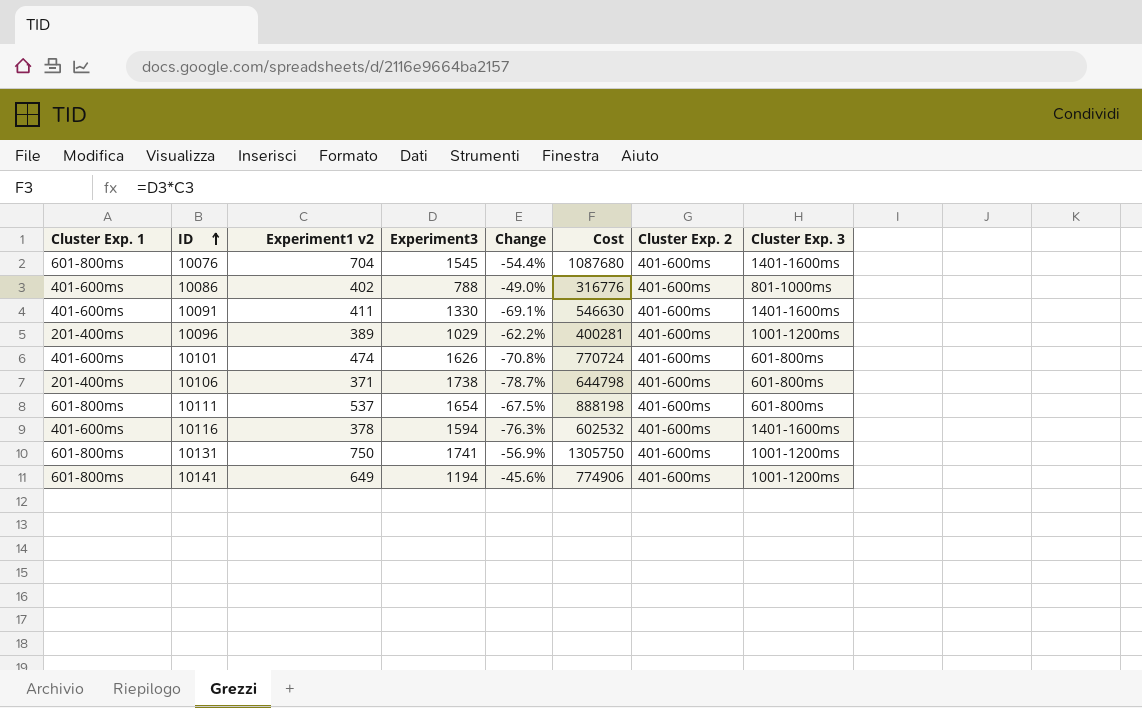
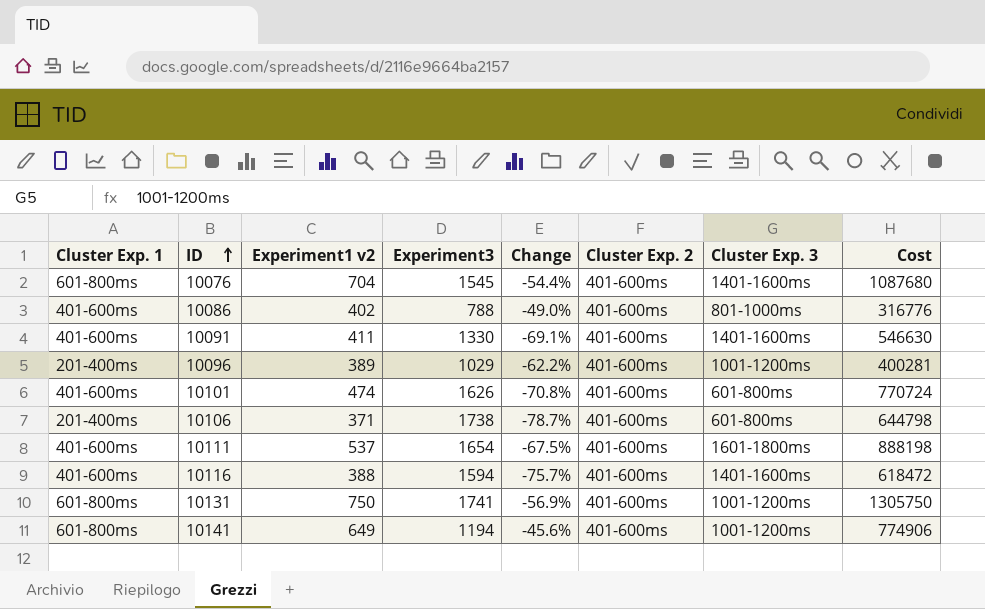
column Cost | position: 6 -> 8
10111 | Cluster Exp. 1: 601-800ms -> 401-600ms
10111 | Cluster Exp. 3: 601-800ms -> 1601-1800ms
10116 | Experiment1 v2: 378 -> 388
10116 | Change: -76.3% -> -75.7%
10116 | Cost: 602532 -> 618472

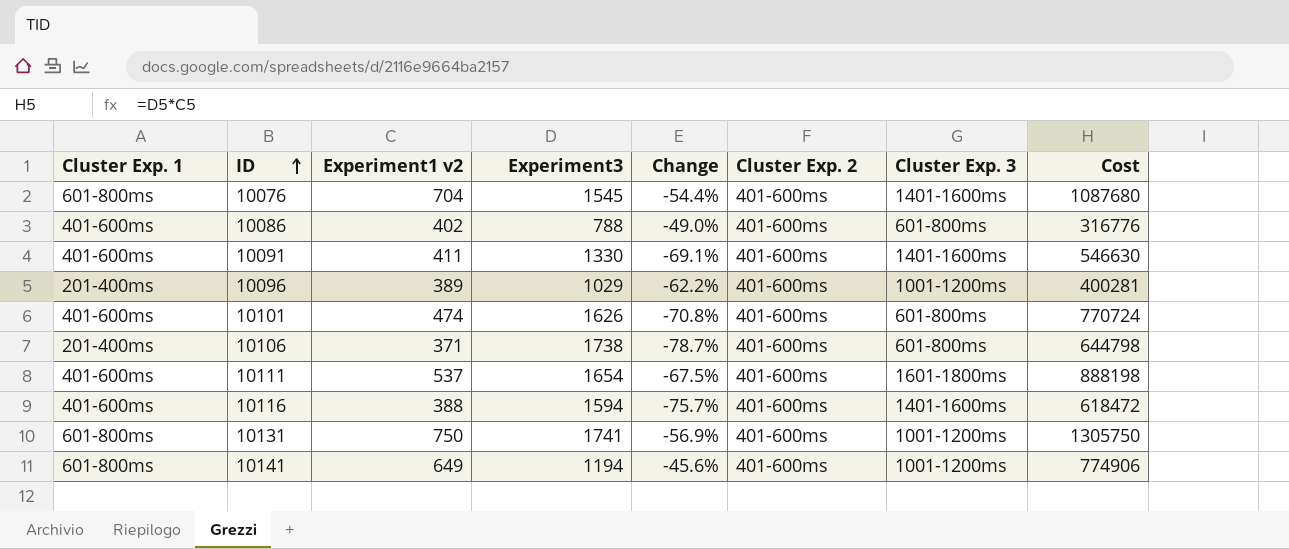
10086 | Cluster Exp. 3: 801-1000ms -> 601-800ms

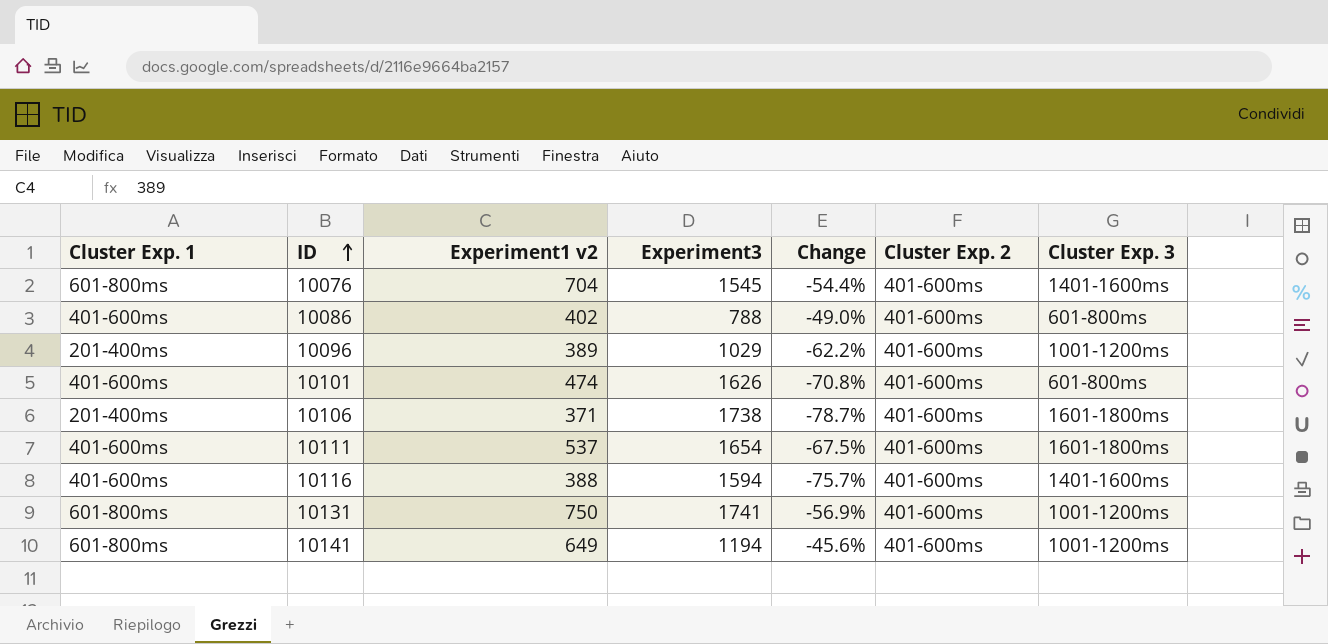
column Cost | formula: [Experiment1 v2] * [Experiment3] -> none
row 10091: 401-600ms | 411 | 1330 | -69.1% | 401-600ms | 1401-1600ms | 546630 -> none
10106 | Cluster Exp. 3: 601-800ms -> 1601-1800ms

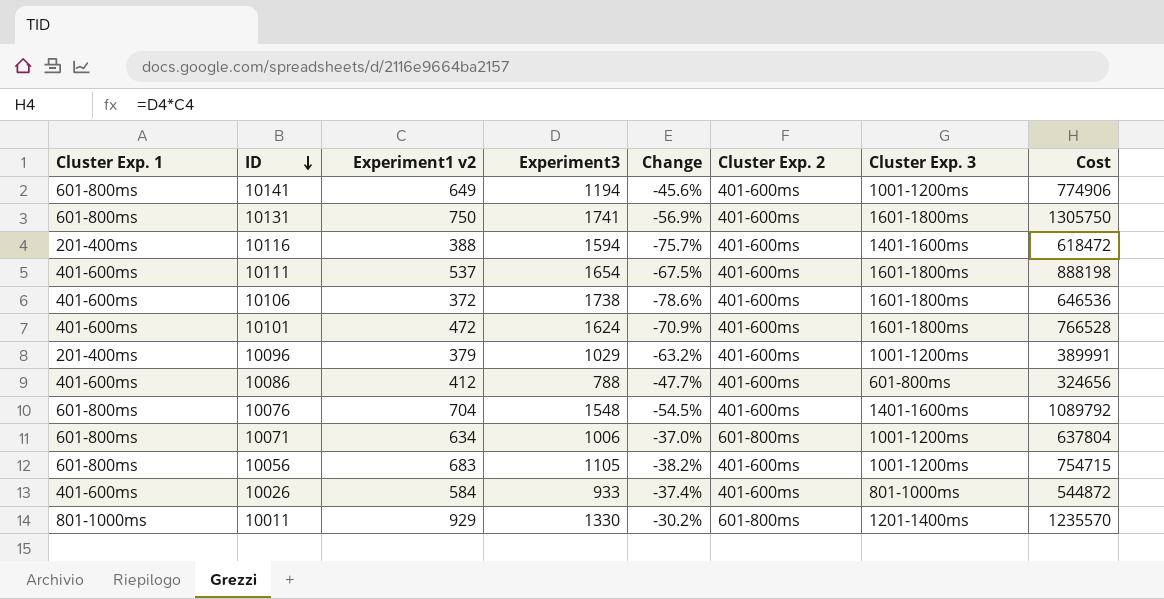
row order: ID ascending -> ID descending
column Cost | formula: none -> [Experiment1 v2] * [Experiment3]
10131 | Cluster Exp. 3: 1001-1200ms -> 1601-1800ms
10116 | Cluster Exp. 1: 401-600ms -> 201-400ms
10106 | Cluster Exp. 1: 201-400ms -> 401-600ms
10106 | Experiment1 v2: 371 -> 372
10106 | Change: -78.7% -> -78.6%
10101 | Experiment1 v2: 474 -> 472
10101 | Experiment3: 1626 -> 1624
10101 | Change: -70.8% -> -70.9%
10101 | Cluster Exp. 3: 601-800ms -> 1601-1800ms
10096 | Experiment1 v2: 389 -> 379
10096 | Change: -62.2% -> -63.2%
10086 | Experiment1 v2: 402 -> 412
10086 | Change: -49.0% -> -47.7%
10076 | Experiment3: 1545 -> 1548
10076 | Change: -54.4% -> -54.5%
row 10071: none -> 601-800ms | 634 | 1006 | -37.0% | 601-800ms | 1001-1200ms | 637804
row 10056: none -> 601-800ms | 683 | 1105 | -38.2% | 401-600ms | 1001-1200ms | 754715
row 10026: none -> 401-600ms | 584 | 933 | -37.4% | 401-600ms | 801-1000ms | 544872
row 10011: none -> 801-1000ms | 929 | 1330 | -30.2% | 601-800ms | 1201-1400ms | 1235570

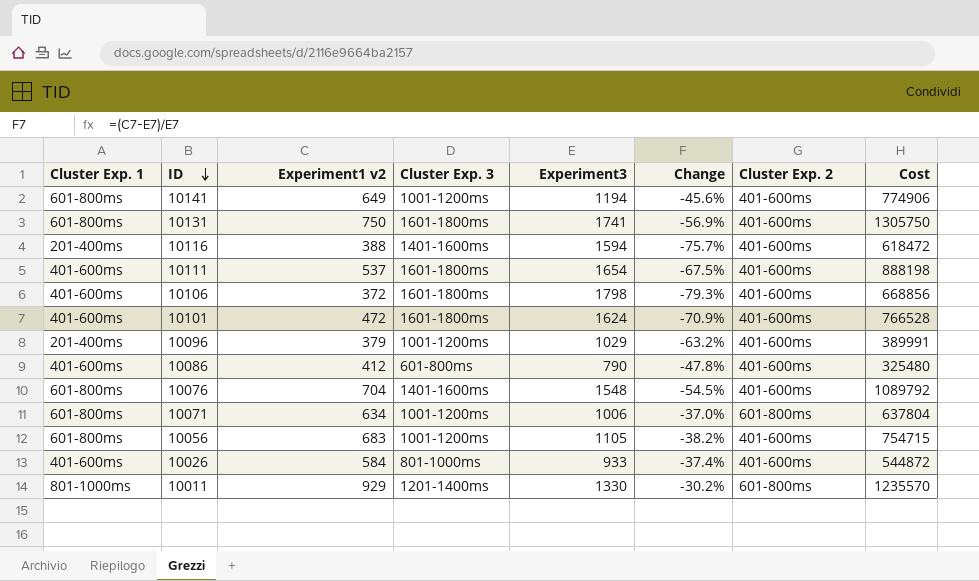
column Cluster Exp. 3 | position: 7 -> 4
10106 | Experiment3: 1738 -> 1798
10106 | Change: -78.6% -> -79.3%
10106 | Cost: 646536 -> 668856
10086 | Experiment3: 788 -> 790
10086 | Change: -47.7% -> -47.8%
10086 | Cost: 324656 -> 325480

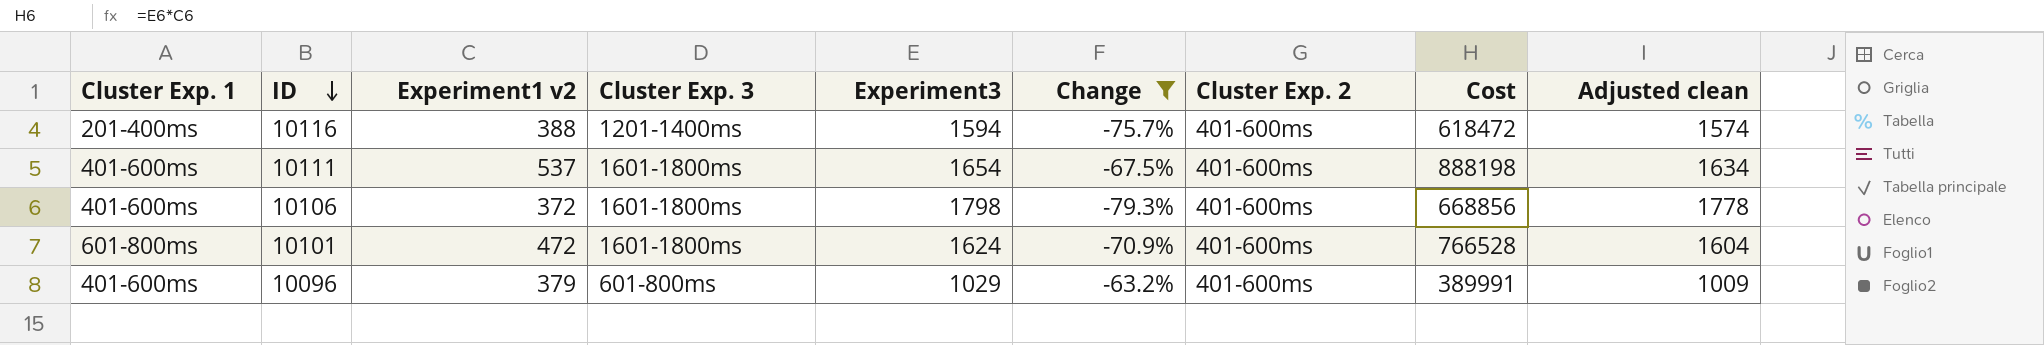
filter: none -> Change <= -63.2%
column Adjusted clean | formula: none -> [Experiment3] - 20
10116 | Cluster Exp. 3: 1401-1600ms -> 1201-1400ms
10101 | Cluster Exp. 1: 401-600ms -> 601-800ms
10096 | Cluster Exp. 1: 201-400ms -> 401-600ms
10096 | Cluster Exp. 3: 1001-1200ms -> 601-800ms

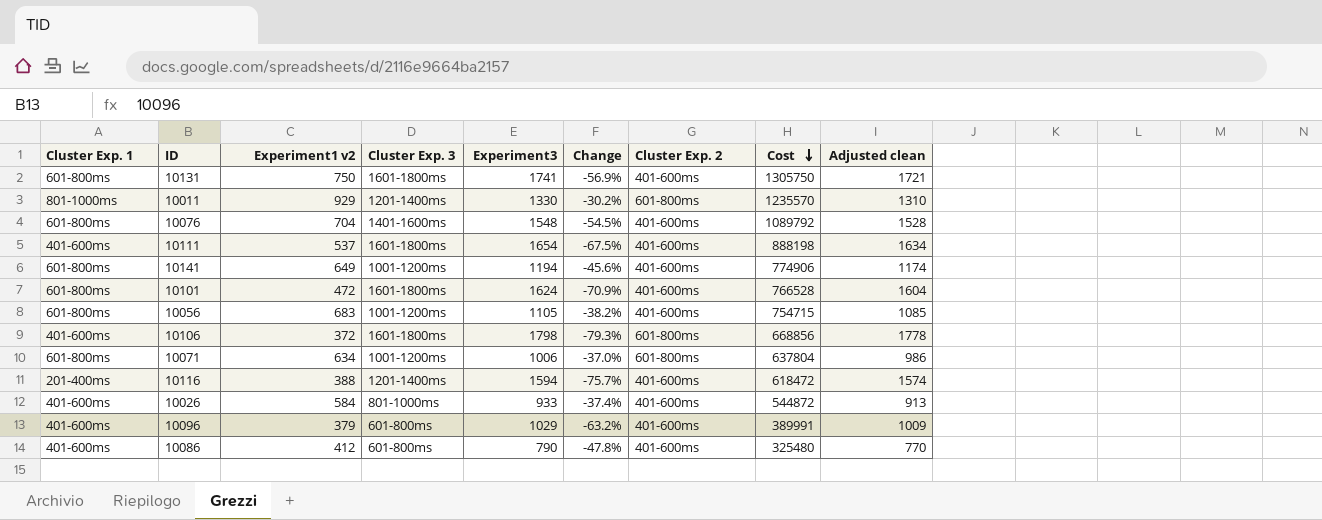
filter: Change <= -63.2% -> none
row order: ID descending -> Cost descending
10106 | Cluster Exp. 2: 401-600ms -> 601-800ms

